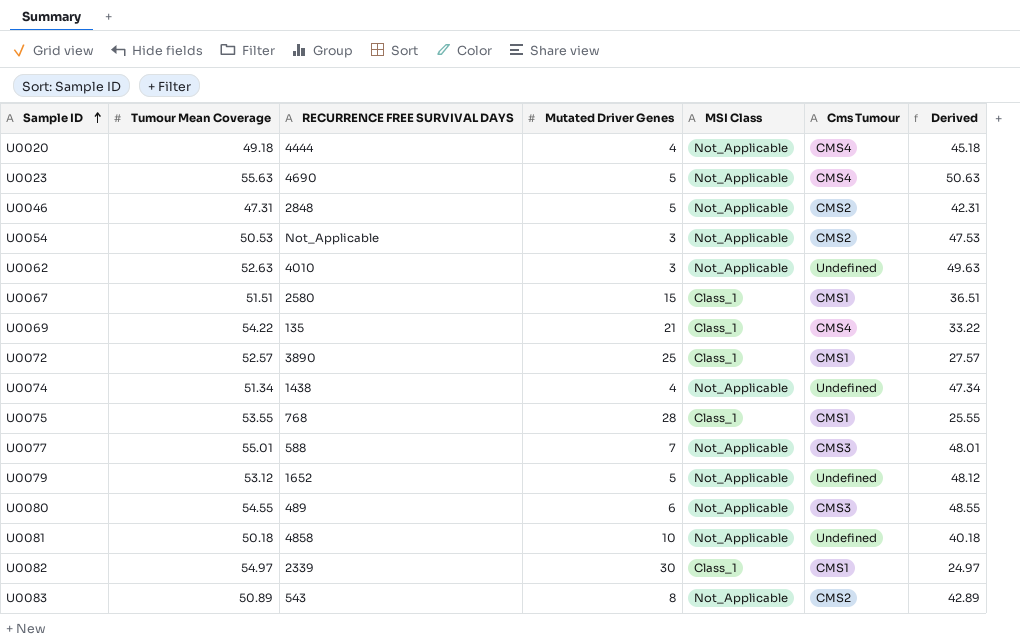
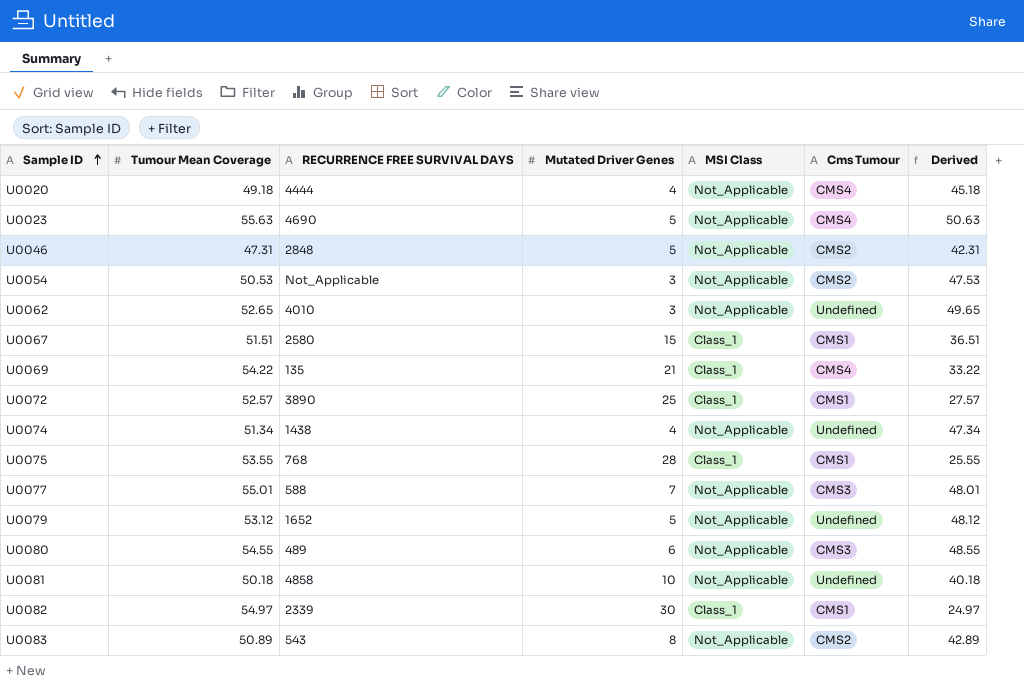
U0062 | Tumour Mean Coverage: 52.63 -> 52.65
U0062 | Derived: 49.63 -> 49.65

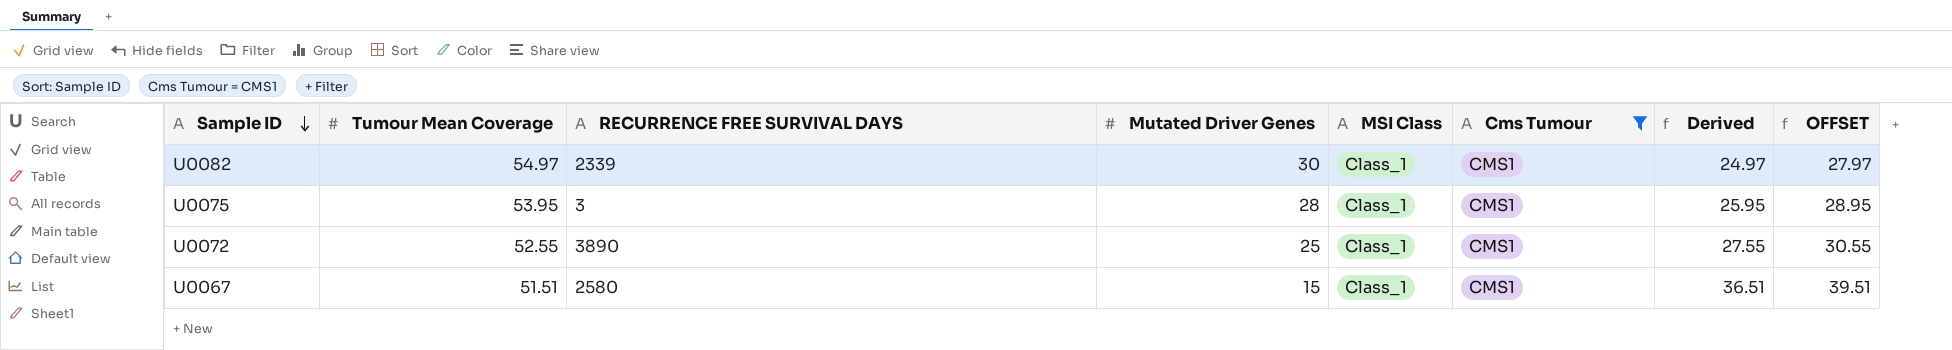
filter: none -> Cms Tumour = CMS1
row order: Sample ID ascending -> Sample ID descending
column OFFSET | formula: none -> [Derived] + 3
U0075 | Tumour Mean Coverage: 53.55 -> 53.95
U0075 | RECURRENCE FREE SURVIVAL DAYS: 768 -> 3
U0075 | Derived: 25.55 -> 25.95
U0072 | Tumour Mean Coverage: 52.57 -> 52.55
U0072 | Derived: 27.57 -> 27.55

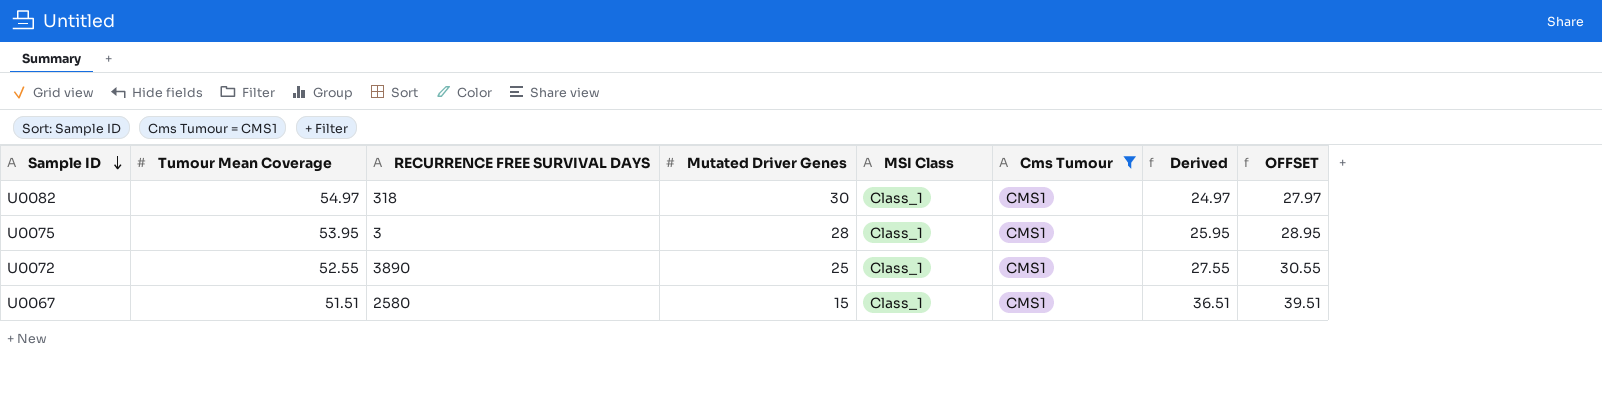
U0082 | RECURRENCE FREE SURVIVAL DAYS: 2339 -> 318

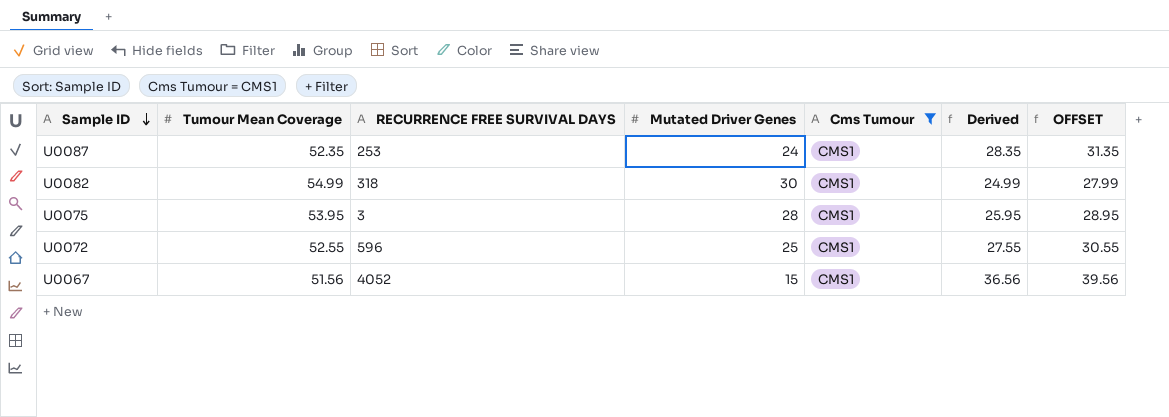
column MSI Class | position: 5 -> none
row U0087: none -> 52.35 | 253 | 24 | CMS1 | 28.35 | 31.35
U0082 | Tumour Mean Coverage: 54.97 -> 54.99
U0082 | Derived: 24.97 -> 24.99
U0082 | OFFSET: 27.97 -> 27.99
U0072 | RECURRENCE FREE SURVIVAL DAYS: 3890 -> 596
U0067 | Tumour Mean Coverage: 51.51 -> 51.56
U0067 | RECURRENCE FREE SURVIVAL DAYS: 2580 -> 4052
U0067 | Derived: 36.51 -> 36.56
U0067 | OFFSET: 39.51 -> 39.56

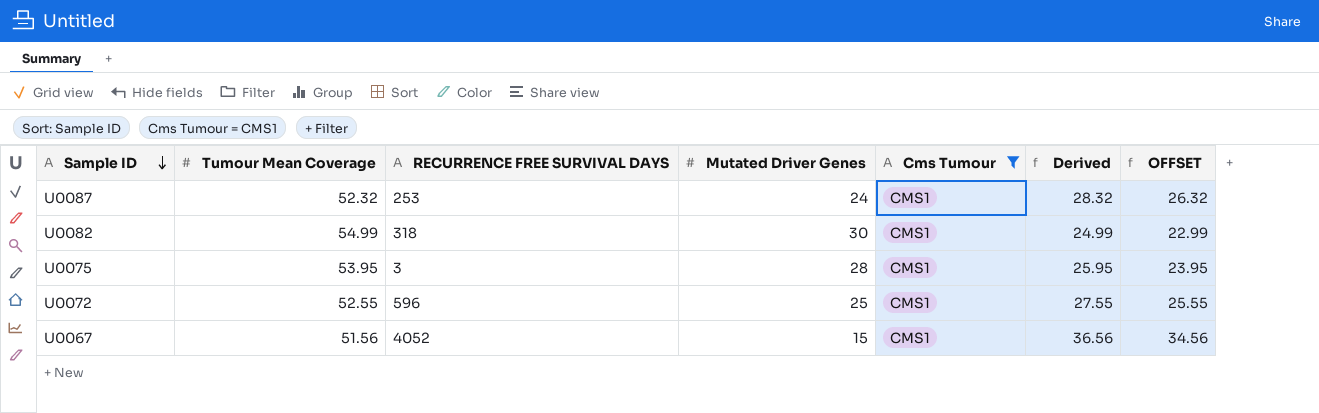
column OFFSET | formula: [Derived] + 3 -> [Derived] - 2
U0087 | Tumour Mean Coverage: 52.35 -> 52.32
U0087 | Derived: 28.35 -> 28.32

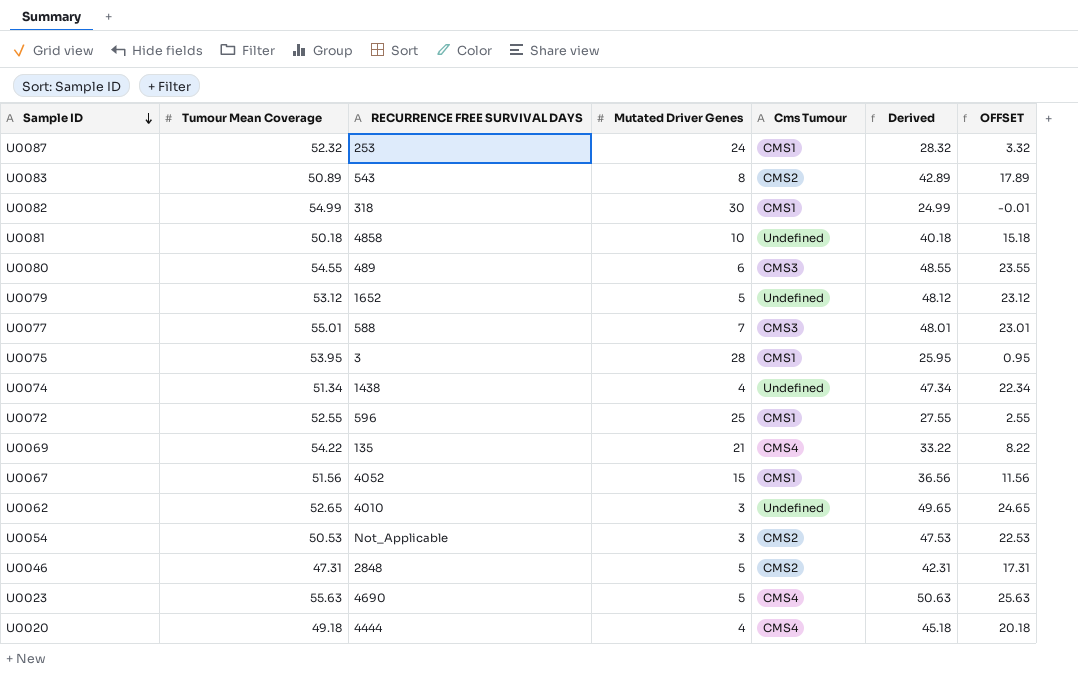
filter: Cms Tumour = CMS1 -> none
column OFFSET | formula: [Derived] - 2 -> [Derived] - 25

